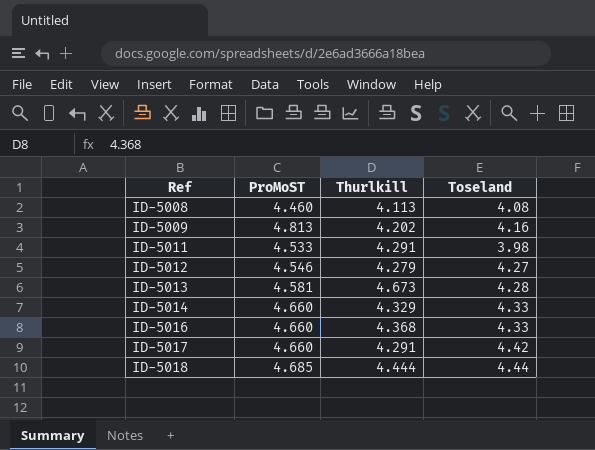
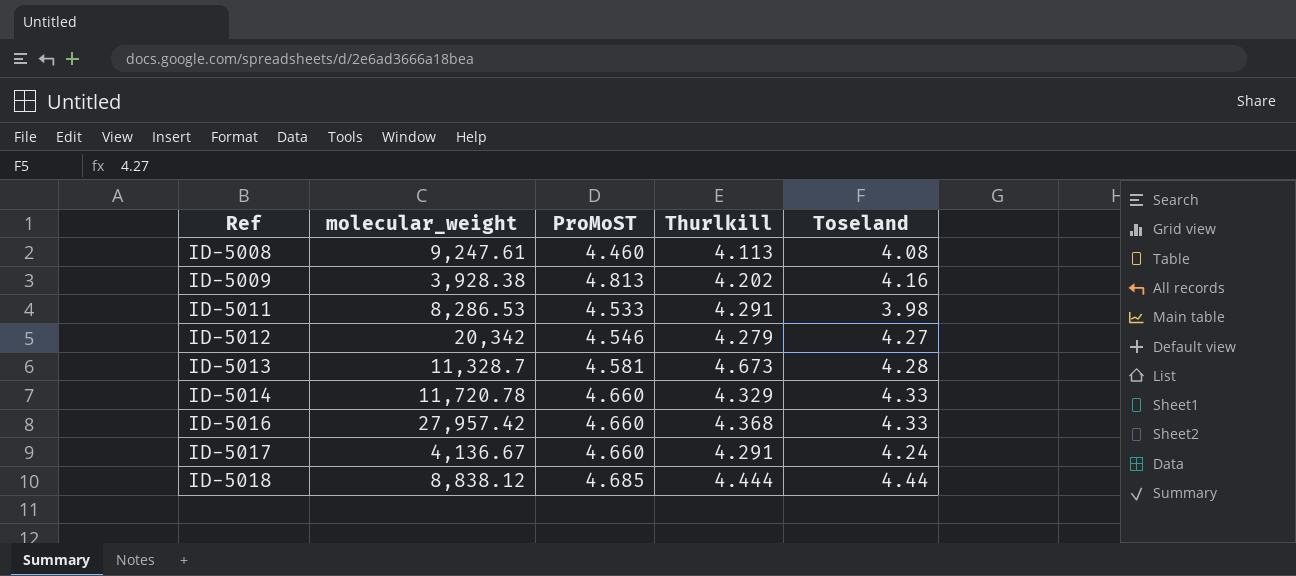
column molecular_weight | position: none -> 2
ID-5017 | Toseland: 4.42 -> 4.24

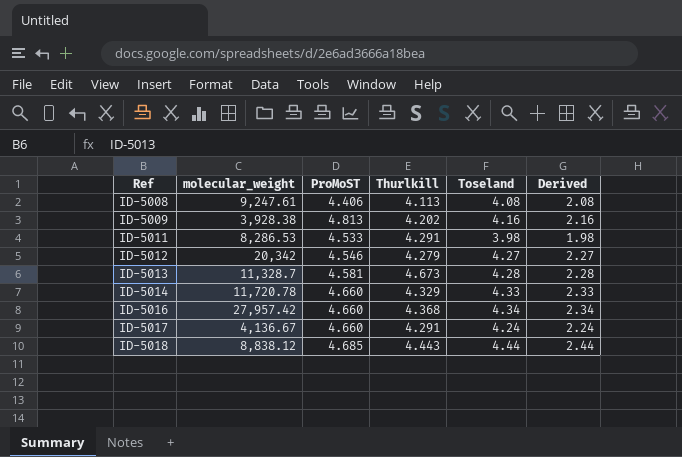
column Derived | formula: none -> [Toseland] - 2
ID-5008 | ProMoST: 4.460 -> 4.406
ID-5016 | Toseland: 4.33 -> 4.34
ID-5018 | Thurlkill: 4.444 -> 4.443

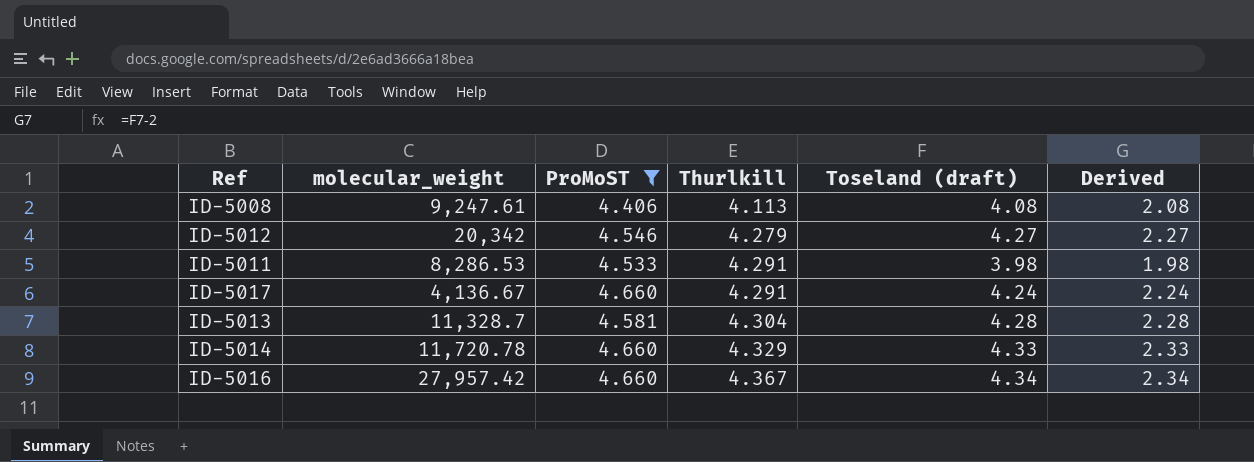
filter: none -> ProMoST <= 4.660
row order: Ref ascending -> Thurlkill ascending
column name: Toseland -> Toseland (draft)
ID-5013 | Thurlkill: 4.673 -> 4.304
ID-5016 | Thurlkill: 4.368 -> 4.367

